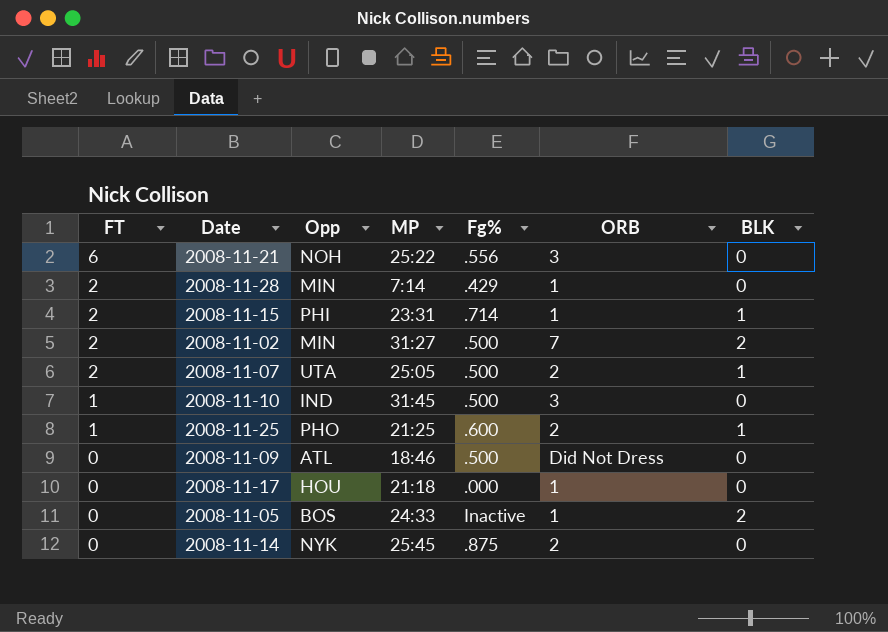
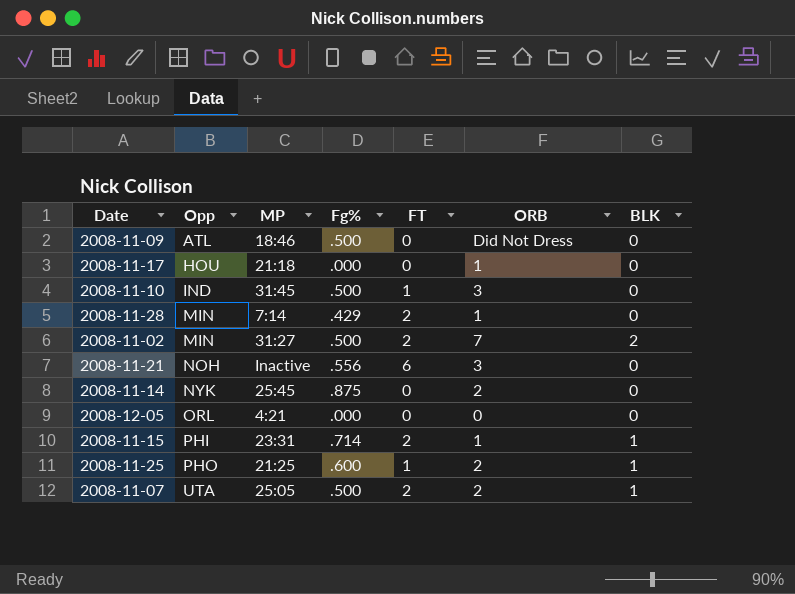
row order: FT descending -> Opp ascending
column FT | position: 1 -> 5
row 2008-11-05: 0 | BOS | 24:33 | Inactive | 1 | 2 -> none
2008-11-21 | MP: 25:22 -> Inactive
row 2008-12-05: none -> ORL | 4:21 | .000 | 0 | 0 | 0

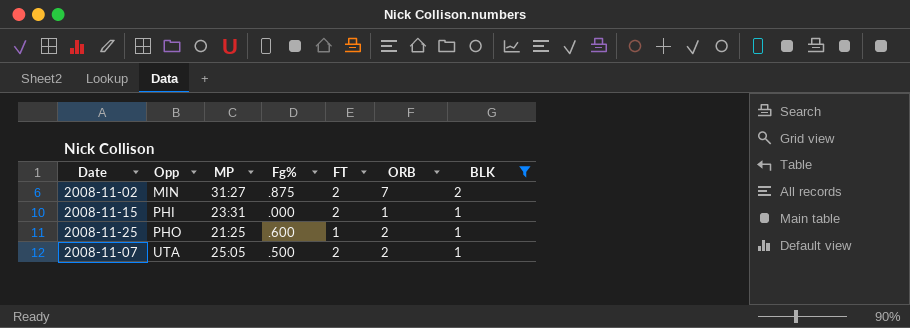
filter: none -> BLK != 0
2008-11-02 | Fg%: .500 -> .875
2008-11-15 | Fg%: .714 -> .000

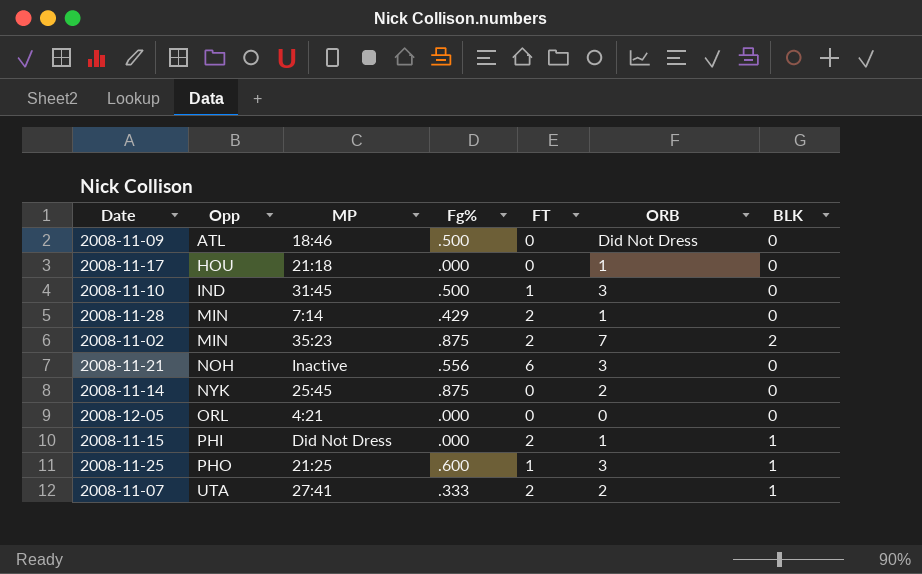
filter: BLK != 0 -> none
2008-11-02 | MP: 31:27 -> 35:23
2008-11-15 | MP: 23:31 -> Did Not Dress
2008-11-25 | ORB: 2 -> 3
2008-11-07 | MP: 25:05 -> 27:41
2008-11-07 | Fg%: .500 -> .333

